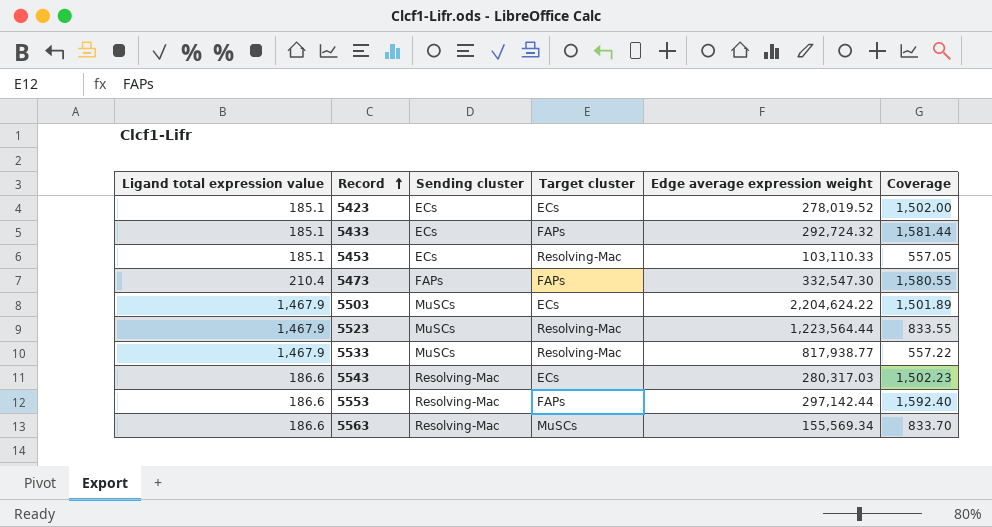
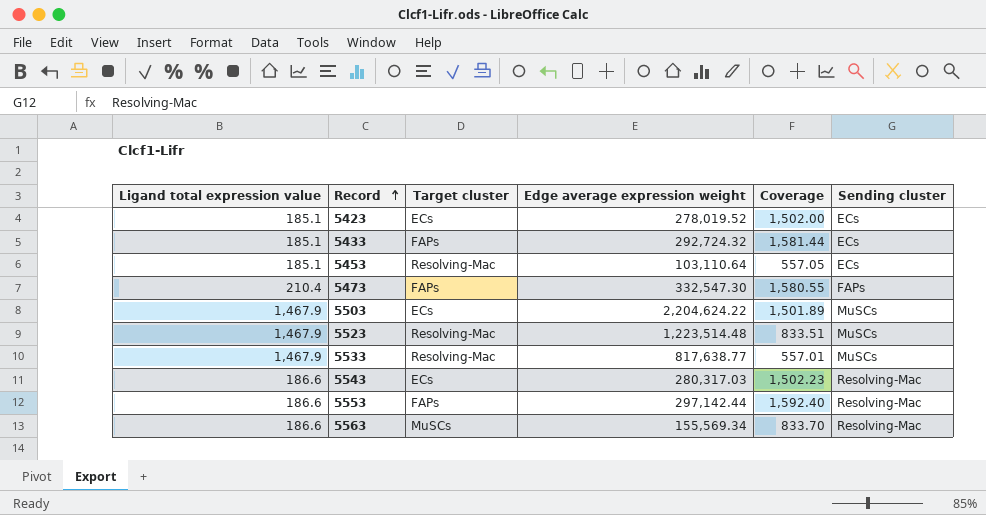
column Sending cluster | position: 3 -> 6
5453 | Edge average expression weight: 103,110.33 -> 103,110.64
5523 | Edge average expression weight: 1,223,564.44 -> 1,223,514.48
5523 | Coverage: 833.55 -> 833.51
5533 | Edge average expression weight: 817,938.77 -> 817,638.77
5533 | Coverage: 557.22 -> 557.01

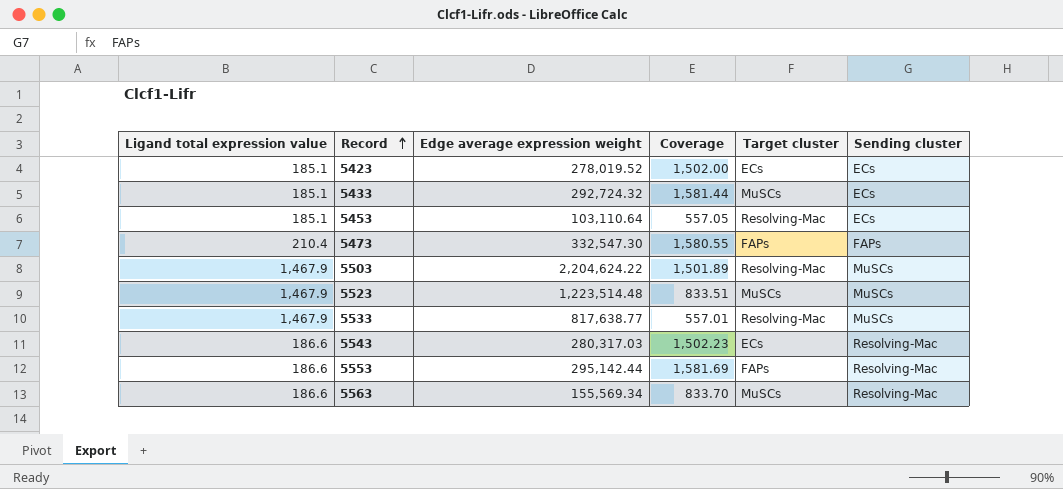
column Target cluster | position: 3 -> 5
5433 | Target cluster: FAPs -> MuSCs
5503 | Target cluster: ECs -> Resolving-Mac
5523 | Target cluster: Resolving-Mac -> MuSCs
5553 | Edge average expression weight: 297,142.44 -> 295,142.44
5553 | Coverage: 1,592.40 -> 1,581.69

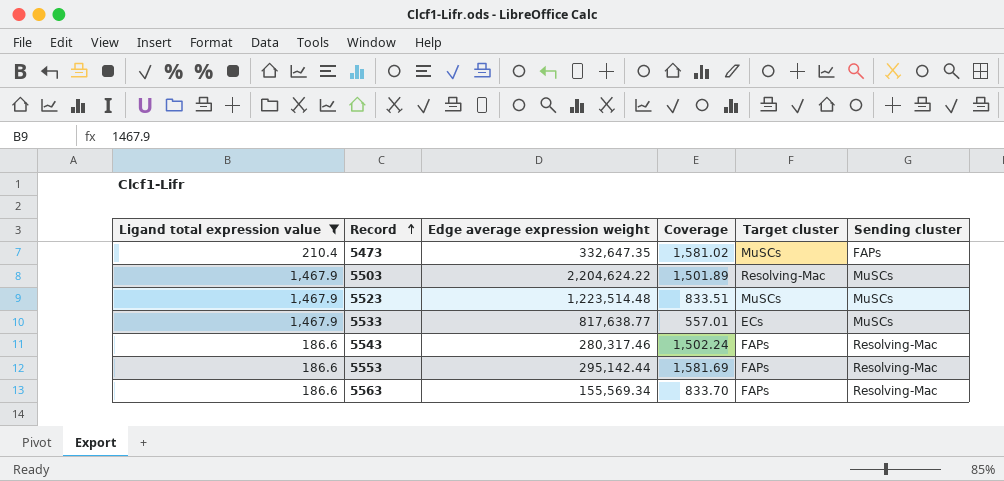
filter: none -> Ligand total expression value != 185.1
5473 | Edge average expression weight: 332,547.30 -> 332,647.35
5473 | Coverage: 1,580.55 -> 1,581.02
5473 | Target cluster: FAPs -> MuSCs
5533 | Target cluster: Resolving-Mac -> ECs
5543 | Edge average expression weight: 280,317.03 -> 280,317.46
5543 | Coverage: 1,502.23 -> 1,502.24
5543 | Target cluster: ECs -> FAPs
5563 | Target cluster: MuSCs -> FAPs

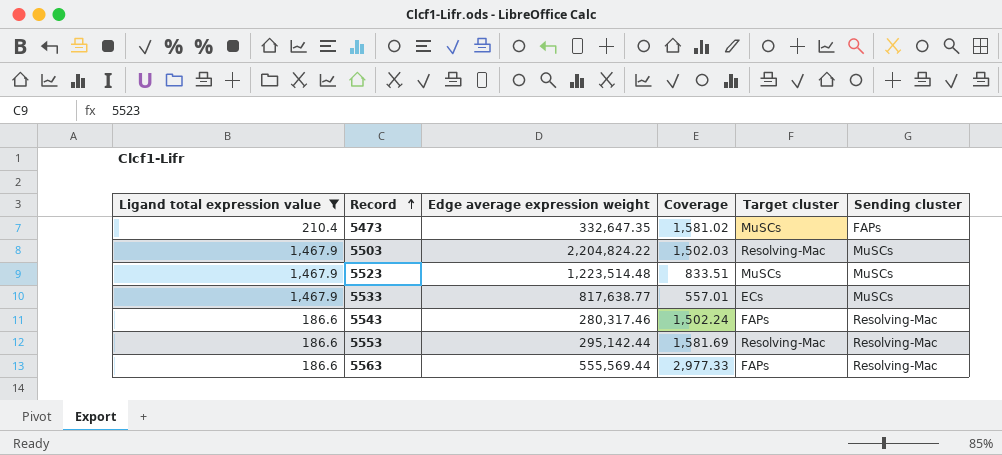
5503 | Edge average expression weight: 2,204,624.22 -> 2,204,824.22
5503 | Coverage: 1,501.89 -> 1,502.03
5553 | Target cluster: FAPs -> Resolving-Mac
5563 | Edge average expression weight: 155,569.34 -> 555,569.44
5563 | Coverage: 833.70 -> 2,977.33

